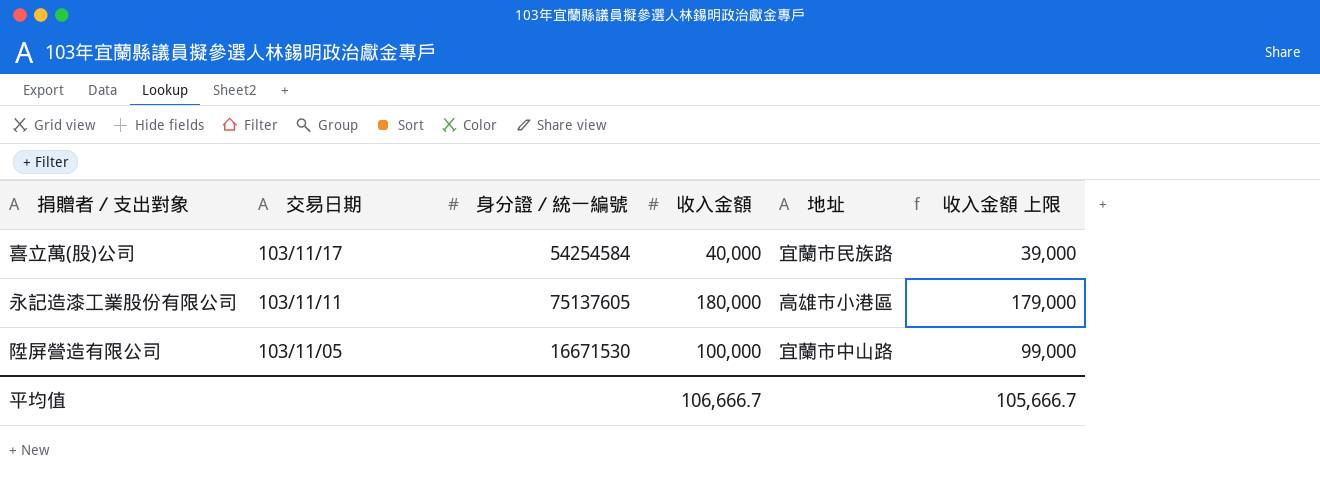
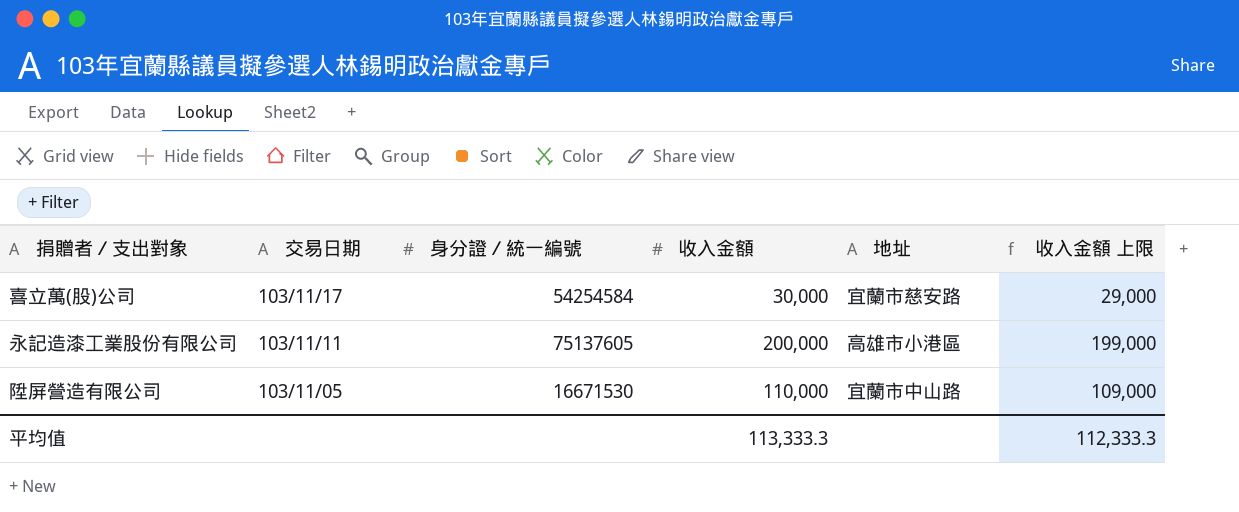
喜立萬(股)公司 | 收入金額: 40,000 -> 30,000
喜立萬(股)公司 | 地址: 宜蘭市民族路 -> 宜蘭市慈安路
喜立萬(股)公司 | 收入金額 上限: 39,000 -> 29,000
永記造漆工業股份有限公司 | 收入金額: 180,000 -> 200,000
永記造漆工業股份有限公司 | 收入金額 上限: 179,000 -> 199,000
陞屏營造有限公司 | 收入金額: 100,000 -> 110,000
陞屏營造有限公司 | 收入金額 上限: 99,000 -> 109,000
平均值 | 收入金額: 106,666.7 -> 113,333.3
平均值 | 收入金額 上限: 105,666.7 -> 112,333.3

